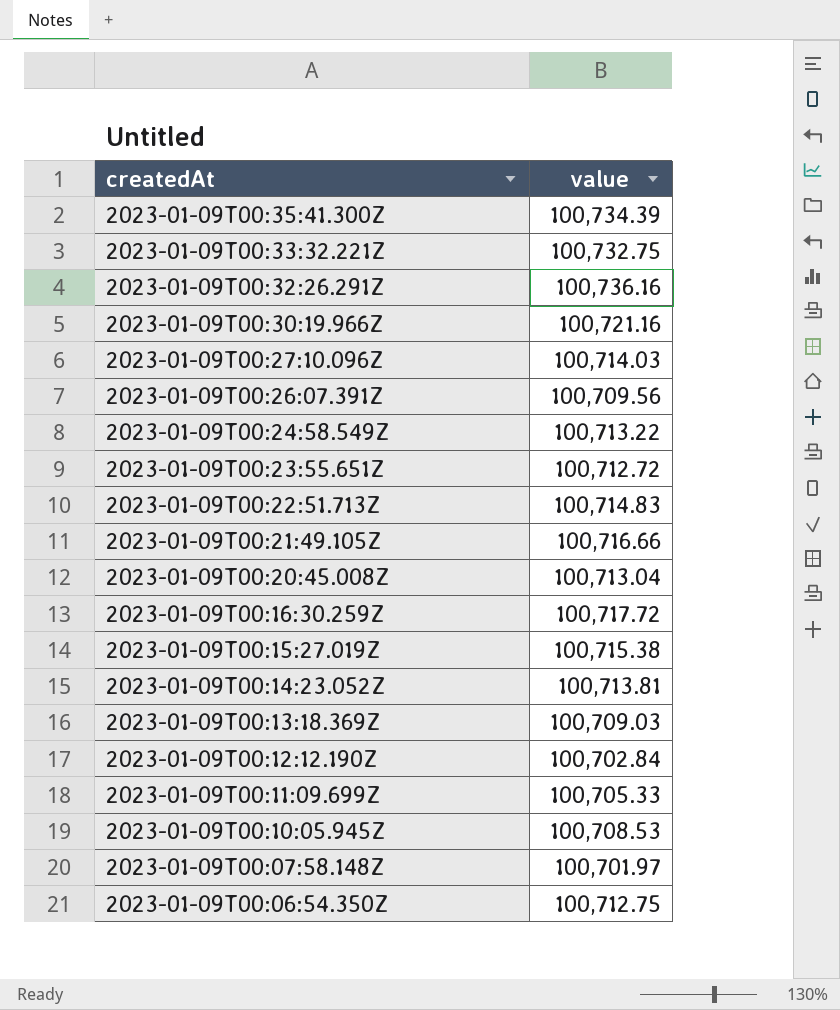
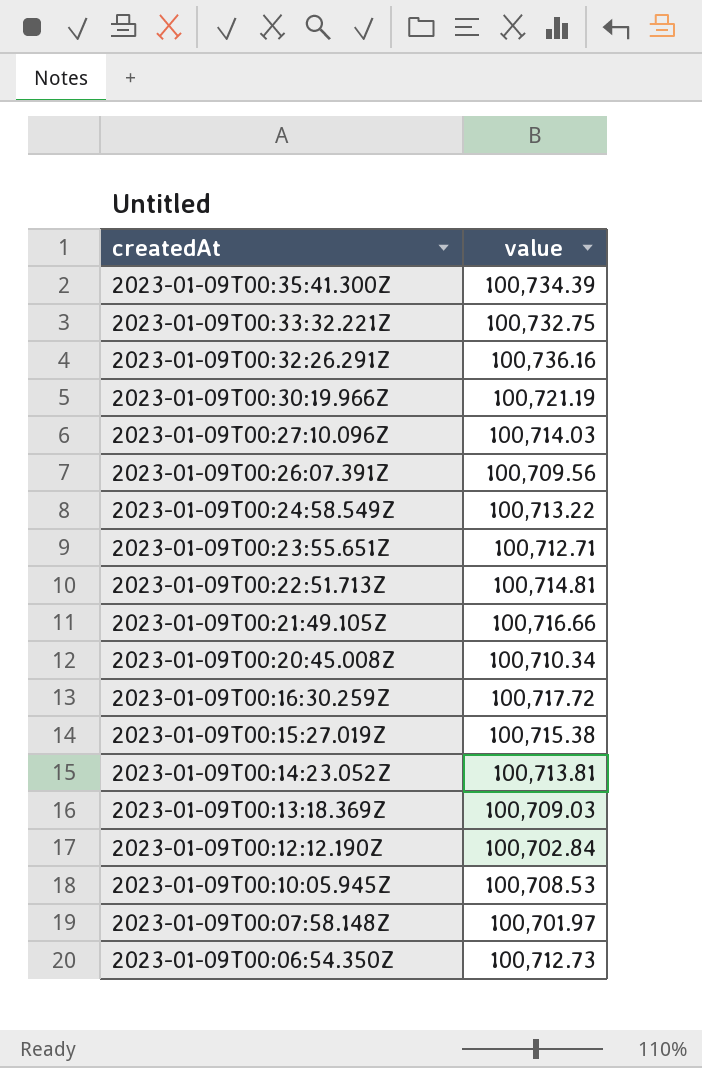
row 2023-01-09T00:11:09.699Z: 100,705.33 -> none
2023-01-09T00:30:19.966Z | value: 100,721.16 -> 100,721.19
2023-01-09T00:23:55.651Z | value: 100,712.72 -> 100,712.71
2023-01-09T00:22:51.713Z | value: 100,714.83 -> 100,714.81
2023-01-09T00:20:45.008Z | value: 100,713.04 -> 100,710.34
2023-01-09T00:06:54.350Z | value: 100,712.75 -> 100,712.73

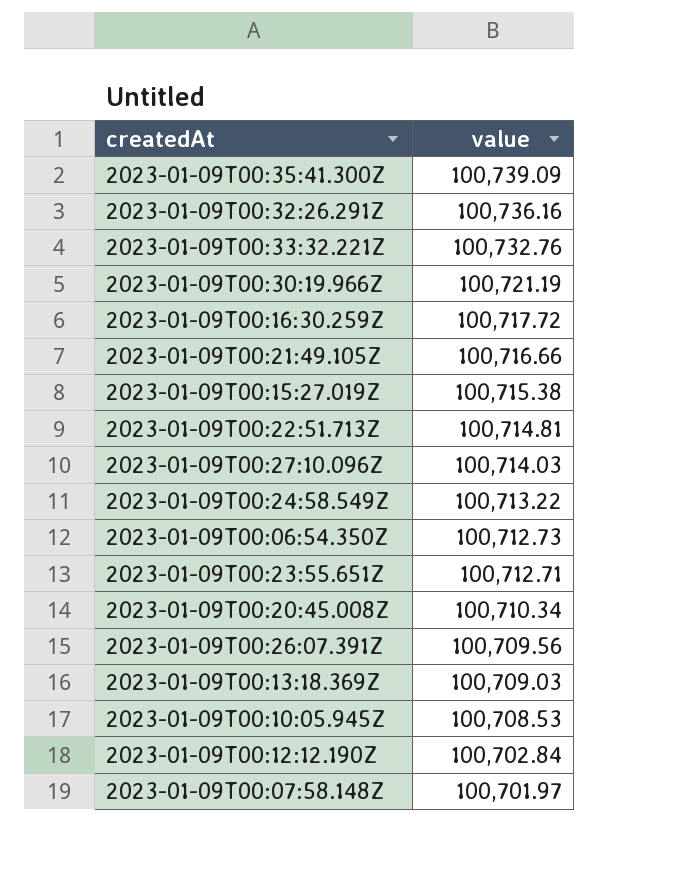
row order: createdAt descending -> value descending
row 2023-01-09T00:14:23.052Z: 100,713.81 -> none
2023-01-09T00:35:41.300Z | value: 100,734.39 -> 100,739.09
2023-01-09T00:33:32.221Z | value: 100,732.75 -> 100,732.76

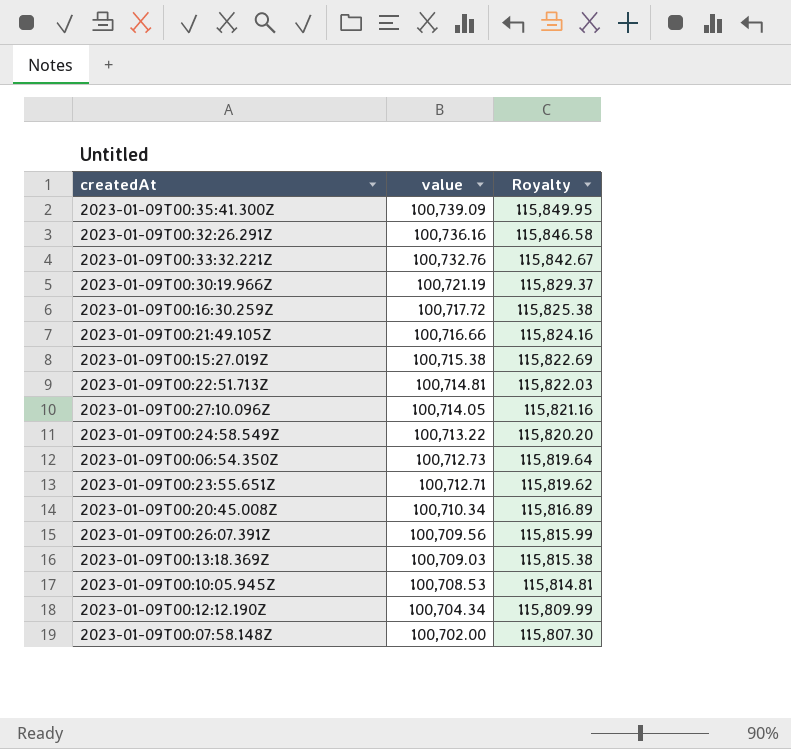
column Royalty | formula: none -> [value] * 1.15
2023-01-09T00:27:10.096Z | value: 100,714.03 -> 100,714.05
2023-01-09T00:12:12.190Z | value: 100,702.84 -> 100,704.34
2023-01-09T00:07:58.148Z | value: 100,701.97 -> 100,702.00

